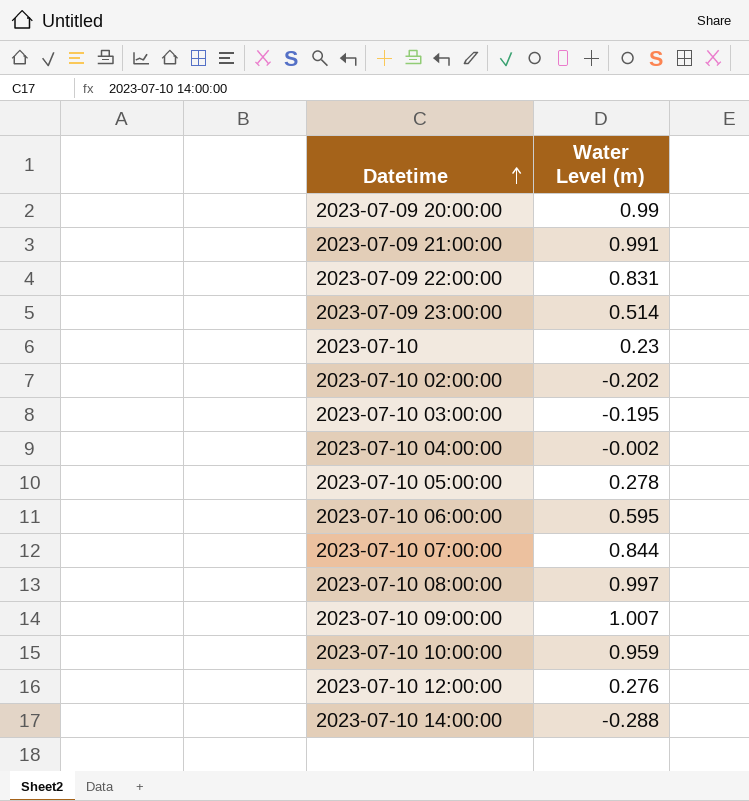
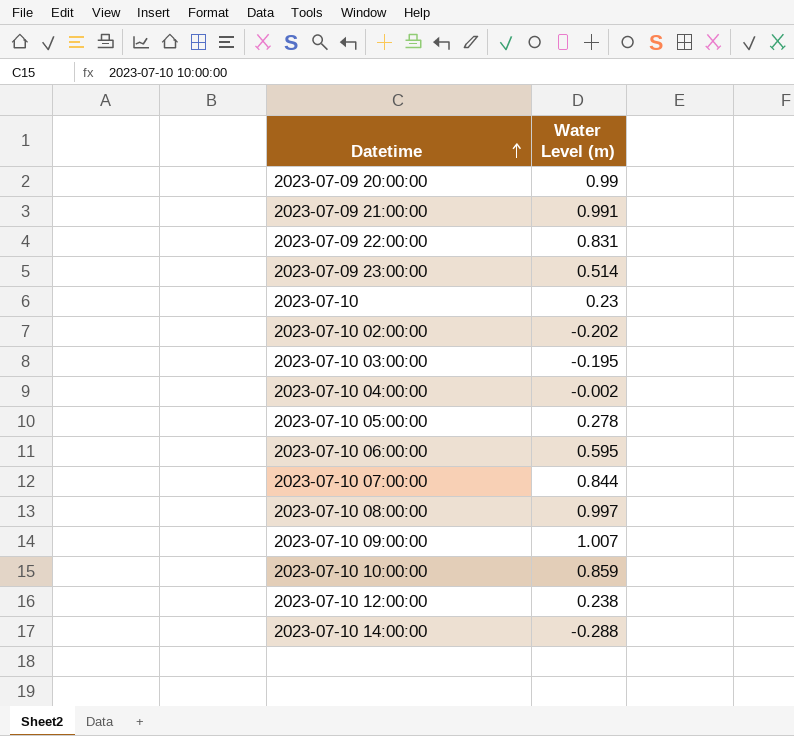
2023-07-10 10:00:00 | Water Level (m): 0.959 -> 0.859
2023-07-10 12:00:00 | Water Level (m): 0.276 -> 0.238

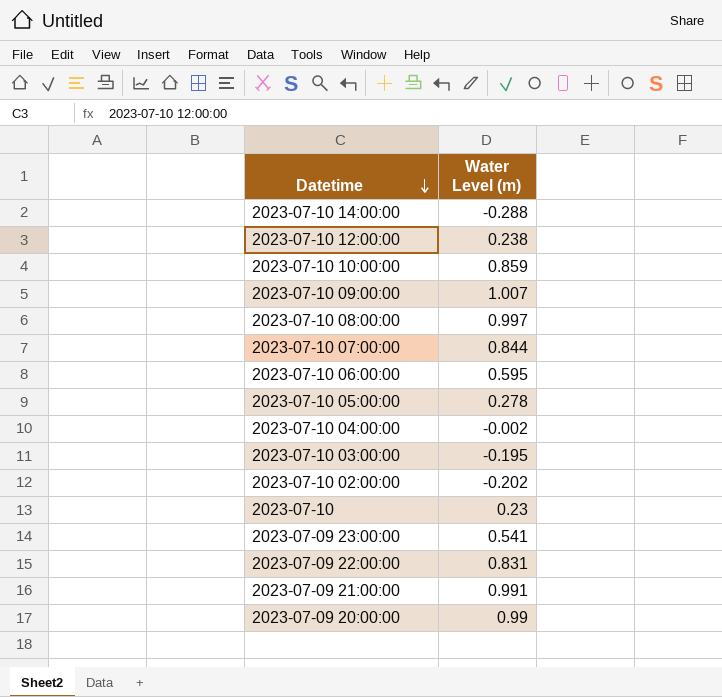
row order: Datetime ascending -> Datetime descending
2023-07-09 23:00:00 | Water Level (m): 0.514 -> 0.541

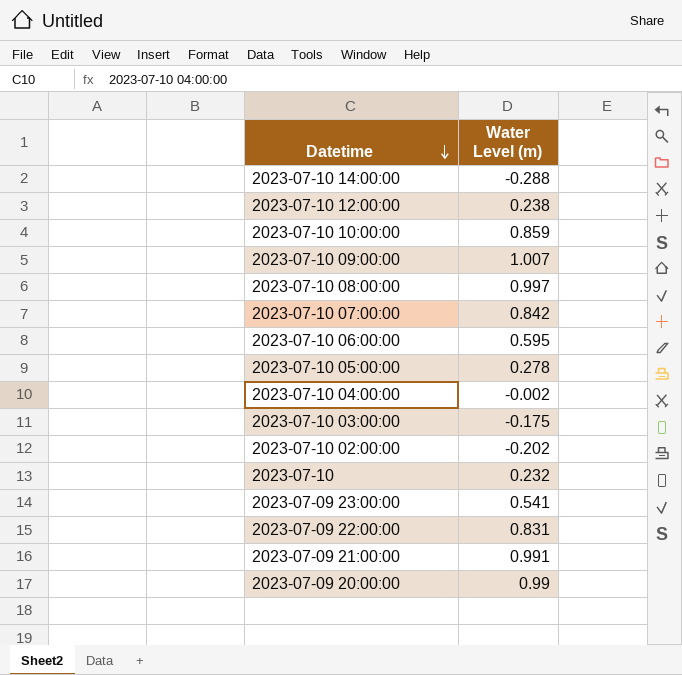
2023-07-10 07:00:00 | Water Level (m): 0.844 -> 0.842
2023-07-10 03:00:00 | Water Level (m): -0.195 -> -0.175
2023-07-10 | Water Level (m): 0.23 -> 0.232

